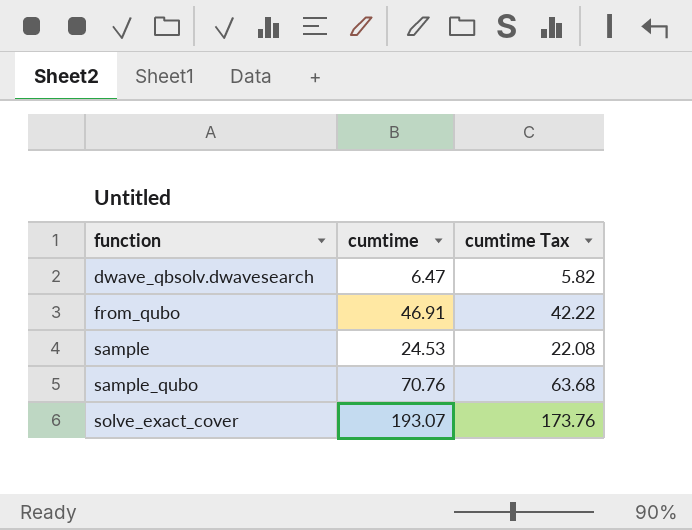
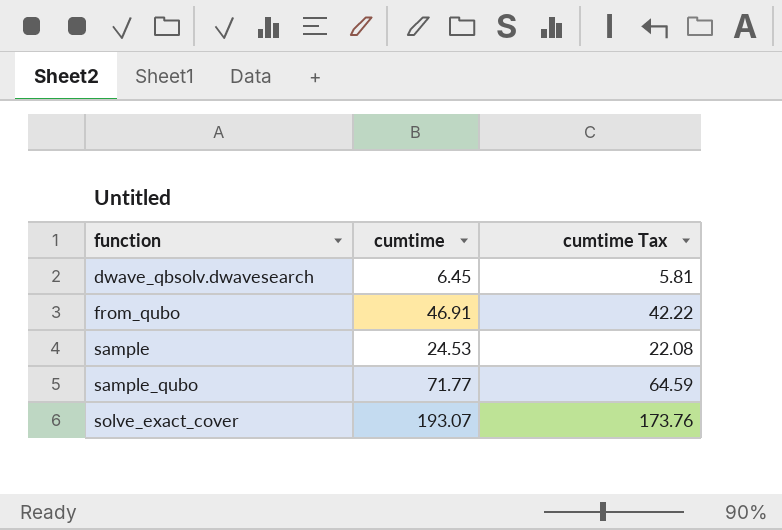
dwave_qbsolv.dwavesearch | cumtime: 6.47 -> 6.45
dwave_qbsolv.dwavesearch | cumtime Tax: 5.82 -> 5.81
sample_qubo | cumtime: 70.76 -> 71.77
sample_qubo | cumtime Tax: 63.68 -> 64.59

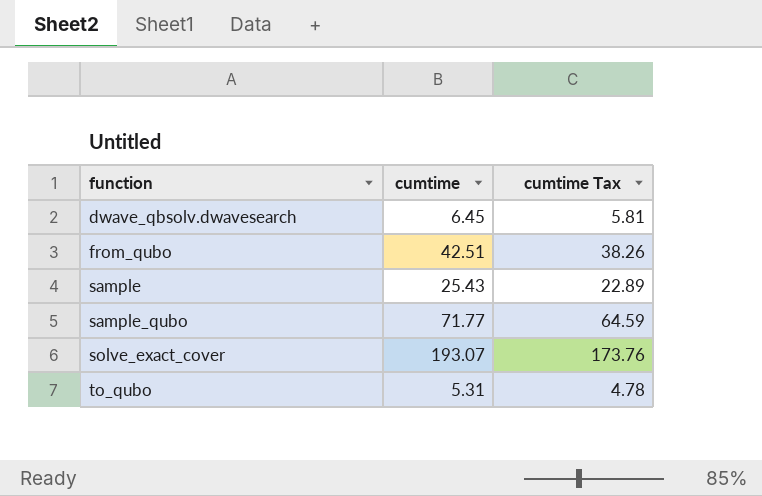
from_qubo | cumtime: 46.91 -> 42.51
from_qubo | cumtime Tax: 42.22 -> 38.26
sample | cumtime: 24.53 -> 25.43
sample | cumtime Tax: 22.08 -> 22.89
row to_qubo: none -> 5.31 | 4.78

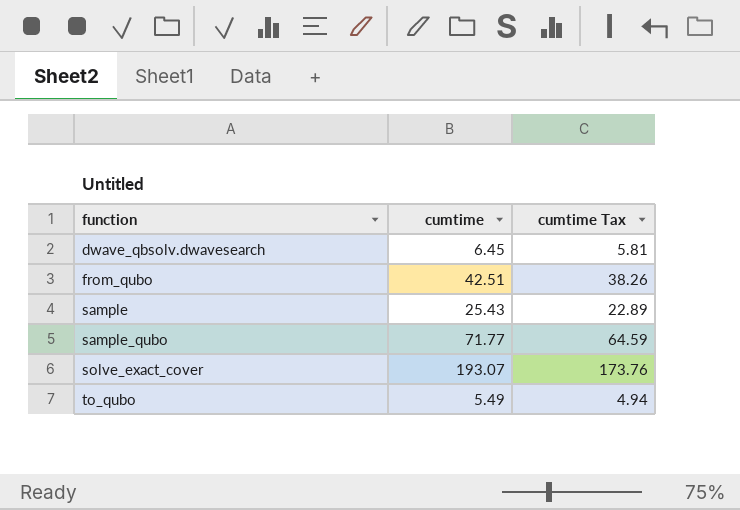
to_qubo | cumtime: 5.31 -> 5.49
to_qubo | cumtime Tax: 4.78 -> 4.94

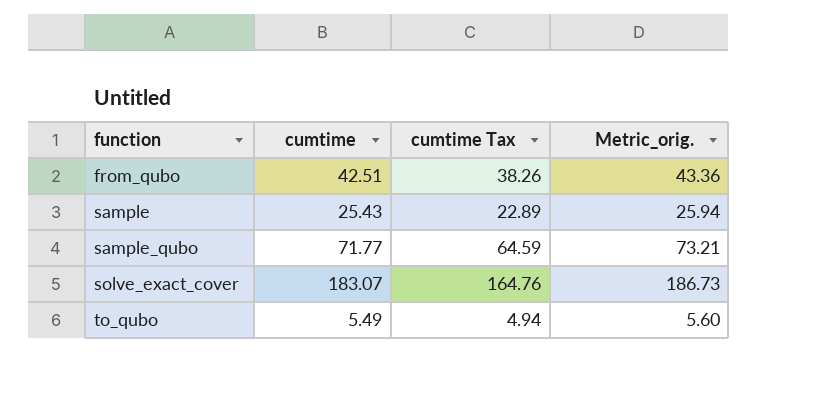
column Metric_orig. | formula: none -> [cumtime] * 1.02
row dwave_qbsolv.dwavesearch: 6.45 | 5.81 -> none
solve_exact_cover | cumtime: 193.07 -> 183.07
solve_exact_cover | cumtime Tax: 173.76 -> 164.76

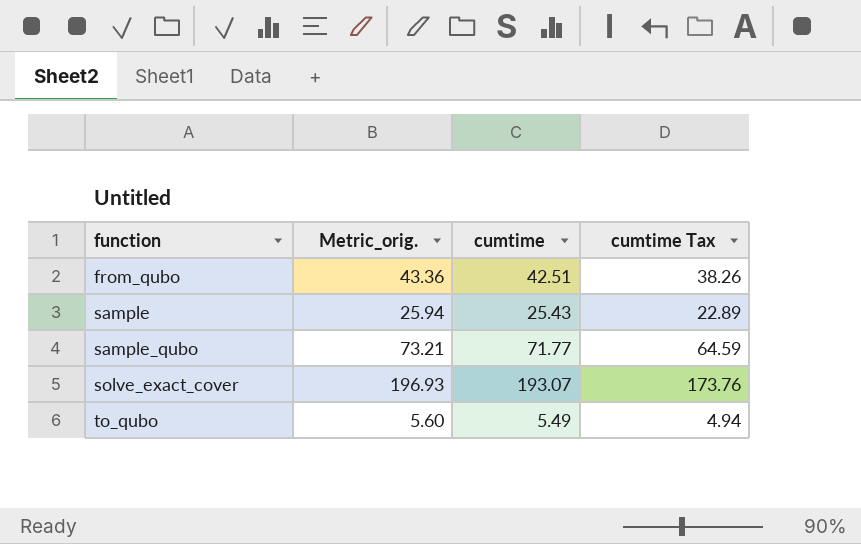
column Metric_orig. | position: 4 -> 2
solve_exact_cover | Metric_orig.: 186.73 -> 196.93
solve_exact_cover | cumtime: 183.07 -> 193.07
solve_exact_cover | cumtime Tax: 164.76 -> 173.76

